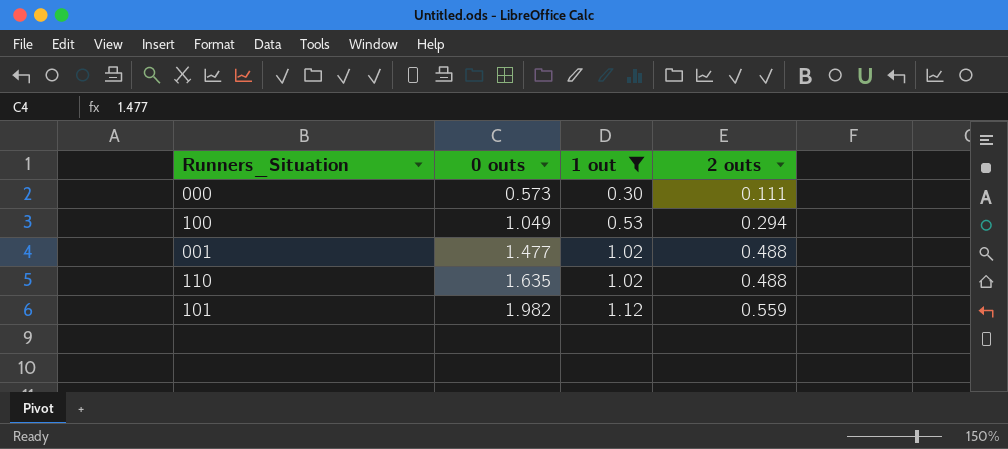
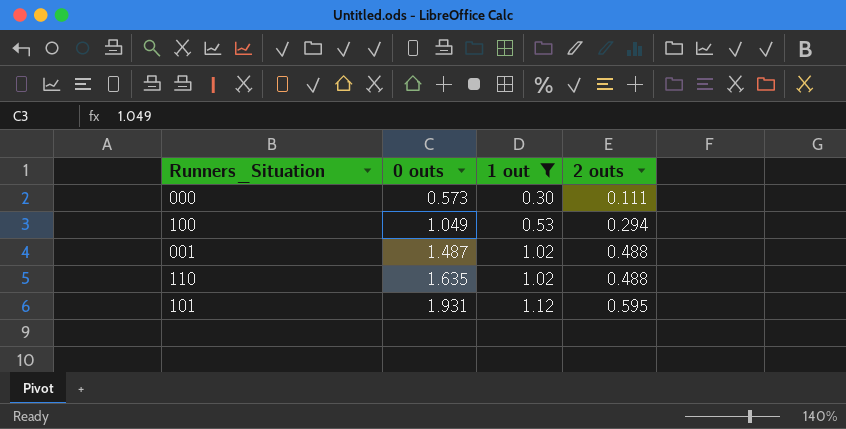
001 | 0 outs: 1.477 -> 1.487
101 | 0 outs: 1.982 -> 1.931
101 | 2 outs: 0.559 -> 0.595

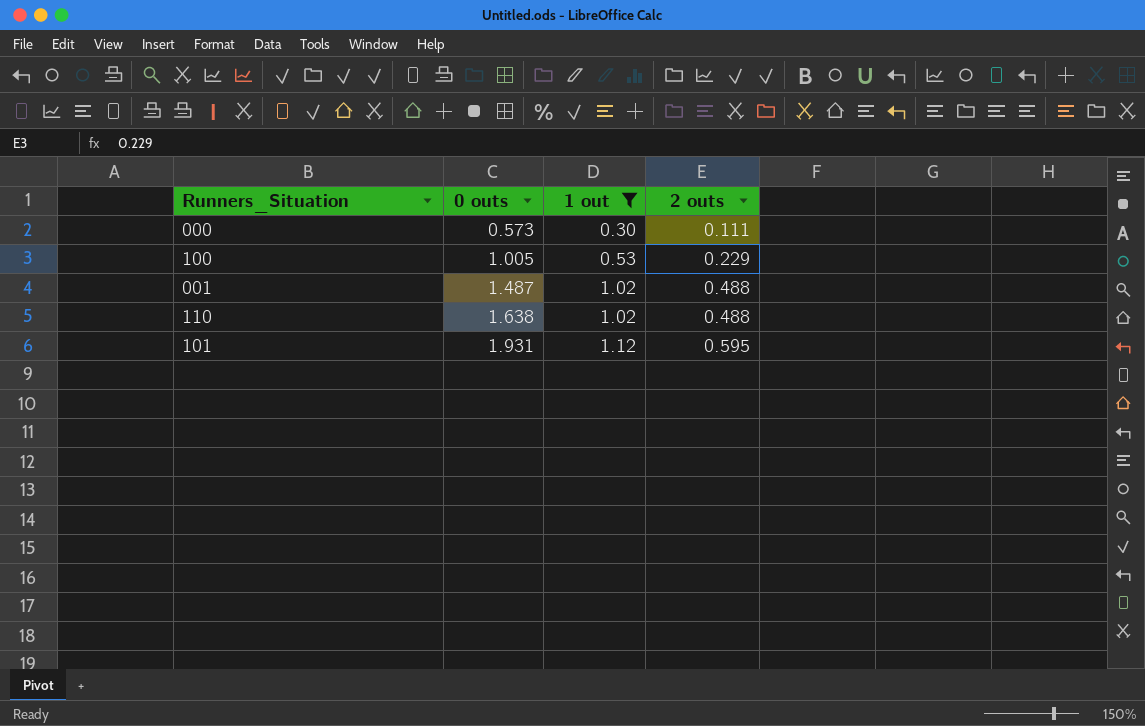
100 | 0 outs: 1.049 -> 1.005
100 | 2 outs: 0.294 -> 0.229
110 | 0 outs: 1.635 -> 1.638

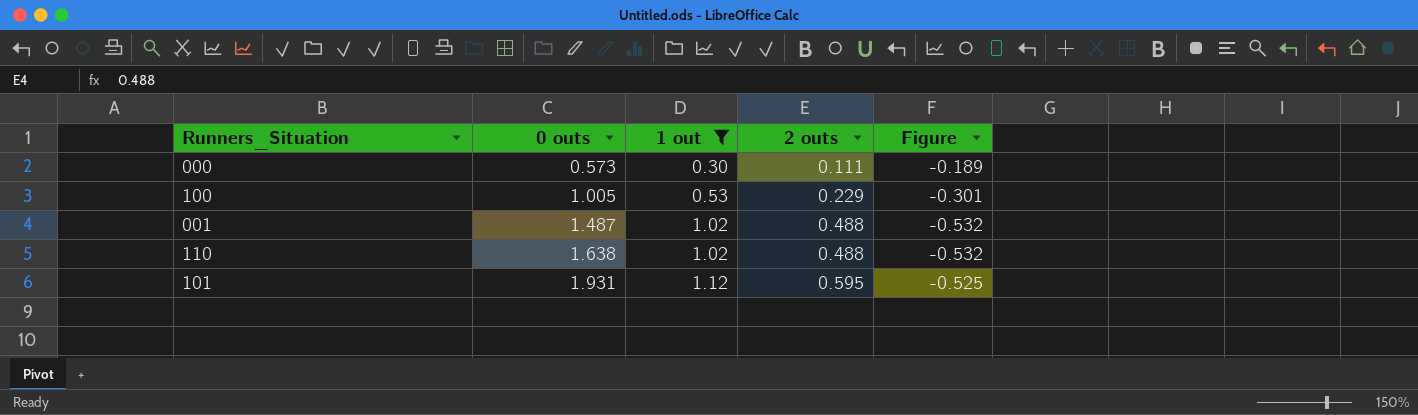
column Figure | formula: none -> [2 outs] - [1 out]

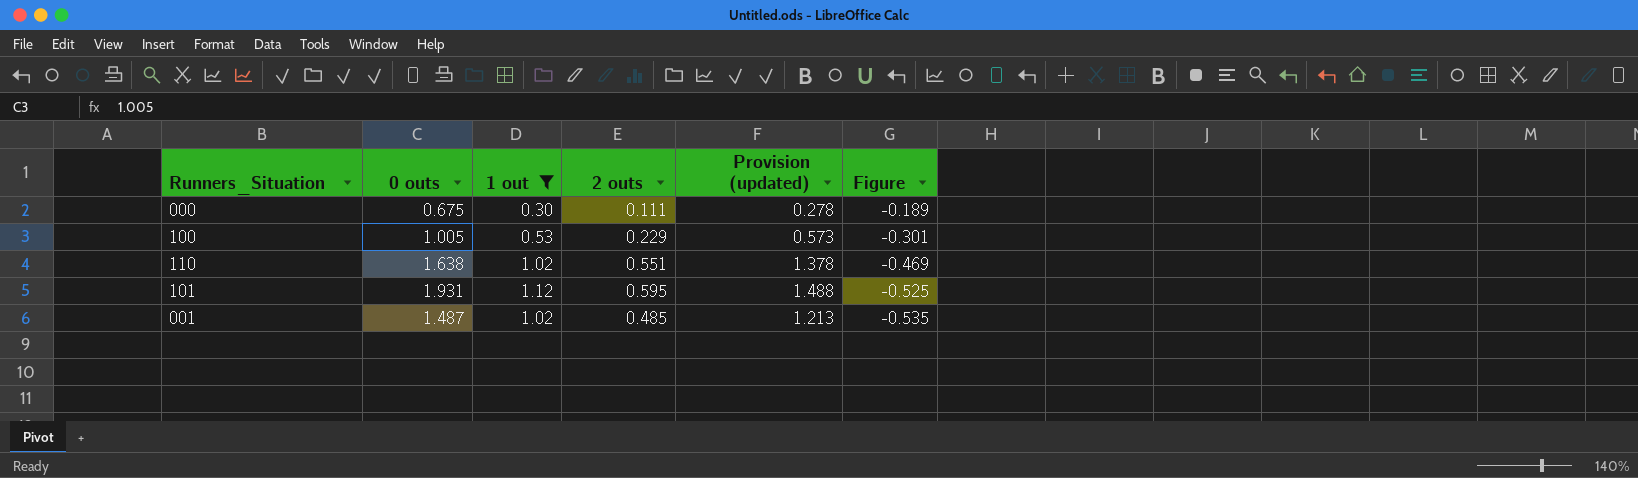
row order: 0 outs ascending -> Figure descending
column Provision (updated) | formula: none -> [2 outs] * 2.5
000 | 0 outs: 0.573 -> 0.675
110 | 2 outs: 0.488 -> 0.551
110 | Figure: -0.532 -> -0.469
001 | 2 outs: 0.488 -> 0.485
001 | Figure: -0.532 -> -0.535

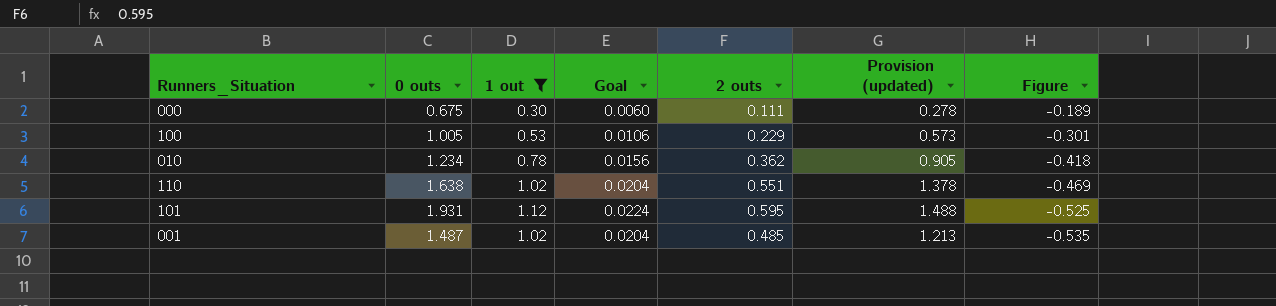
column Goal | formula: none -> [1 out] * 0.02
row 010: none -> 1.234 | 0.78 | 0.0156 | 0.362 | 0.905 | -0.418

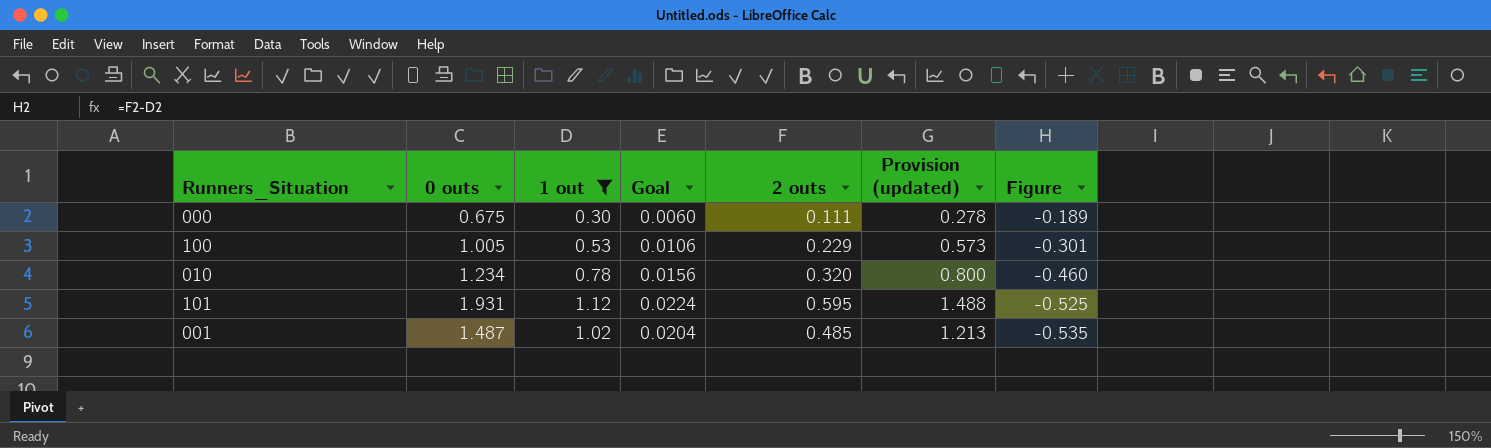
row 110: 1.638 | 1.02 | 0.0204 | 0.551 | 1.378 | -0.469 -> none
010 | 2 outs: 0.362 -> 0.320
010 | Provision (updated): 0.905 -> 0.800
010 | Figure: -0.418 -> -0.460

